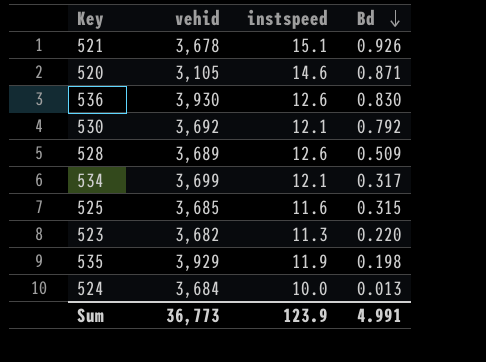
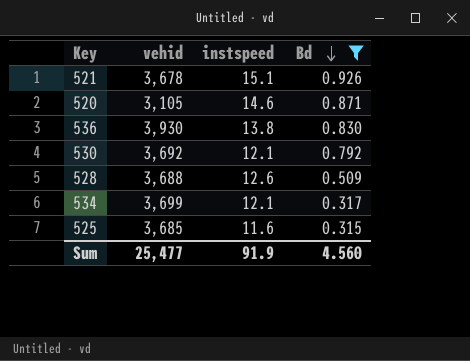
filter: none -> Bd >= 0.315
536 | instspeed: 12.6 -> 13.8
528 | vehid: 3,689 -> 3,688
Sum | vehid: 36,773 -> 25,477
Sum | instspeed: 123.9 -> 91.9
Sum | Bd: 4.991 -> 4.560

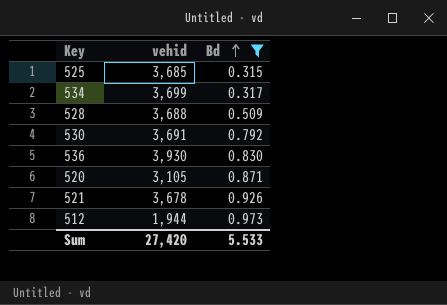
row order: Bd descending -> Bd ascending
column instspeed | position: 3 -> none
530 | vehid: 3,692 -> 3,691
row 512: none -> 1,944 | 0.973
Sum | vehid: 25,477 -> 27,420
Sum | Bd: 4.560 -> 5.533

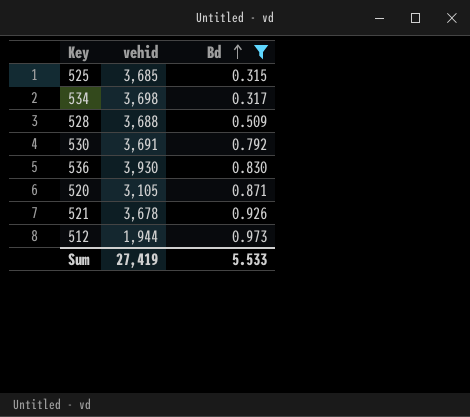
534 | vehid: 3,699 -> 3,698
Sum | vehid: 27,420 -> 27,419

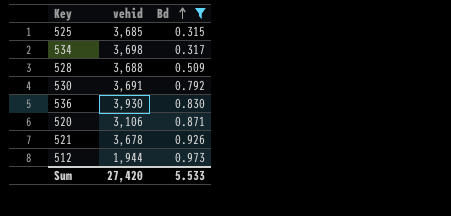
520 | vehid: 3,105 -> 3,106
Sum | vehid: 27,419 -> 27,420

